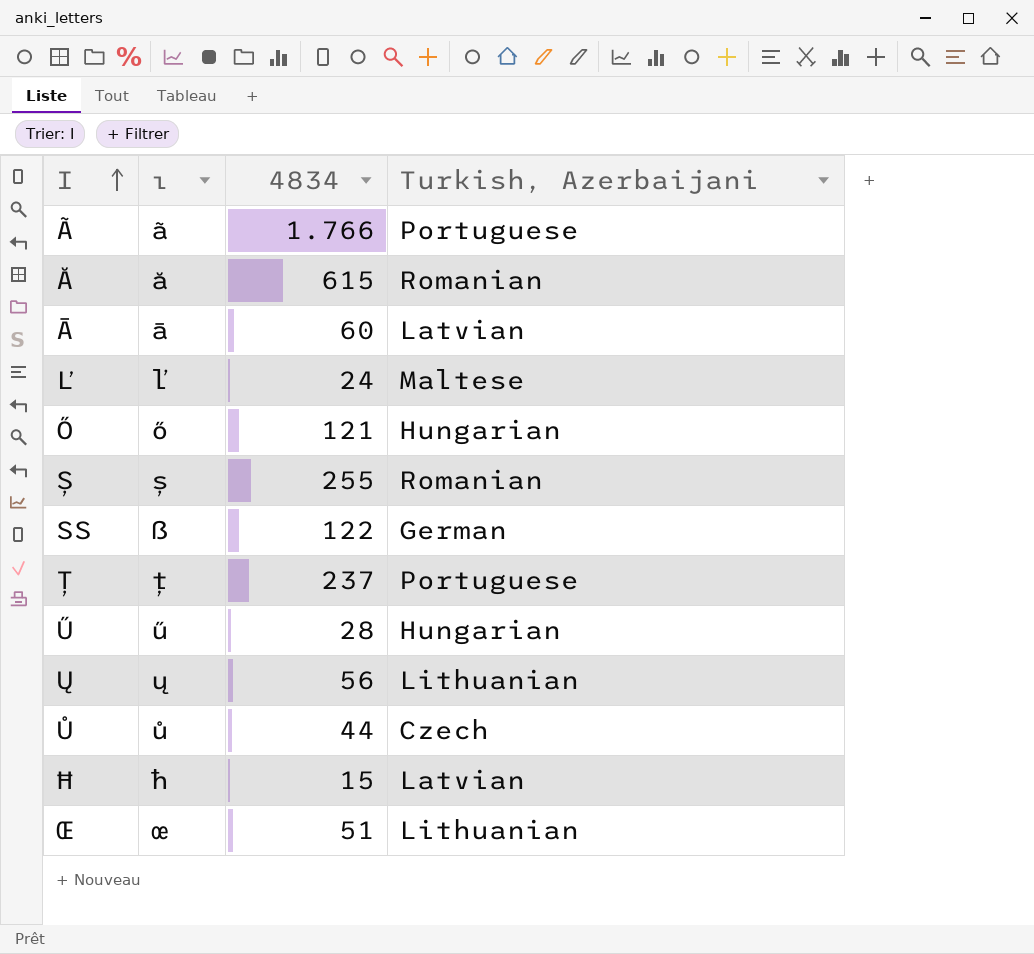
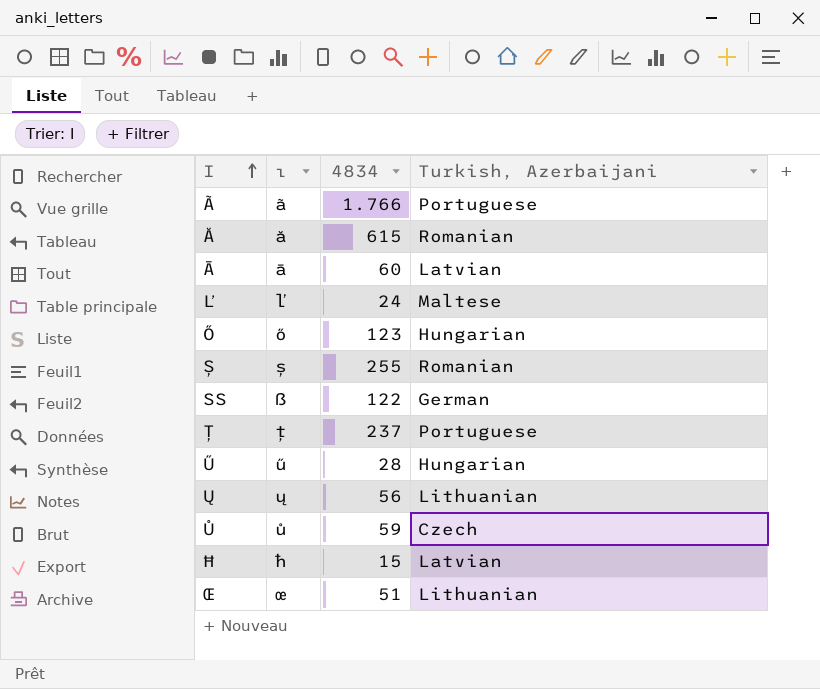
Ő | 4834: 121 -> 123
Ů | 4834: 44 -> 59

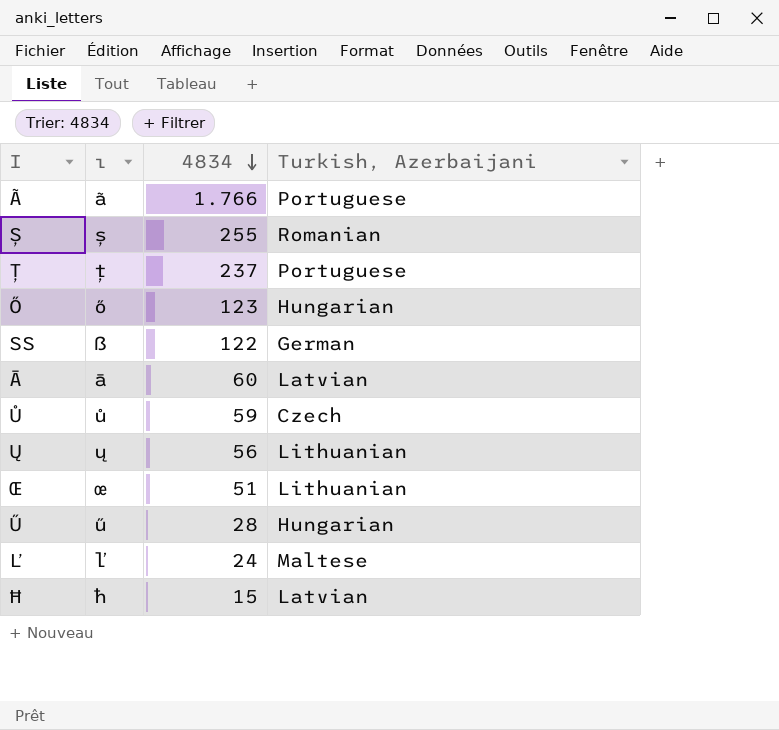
row order: I ascending -> 4834 descending
row Ă: ă | 615 | Romanian -> none

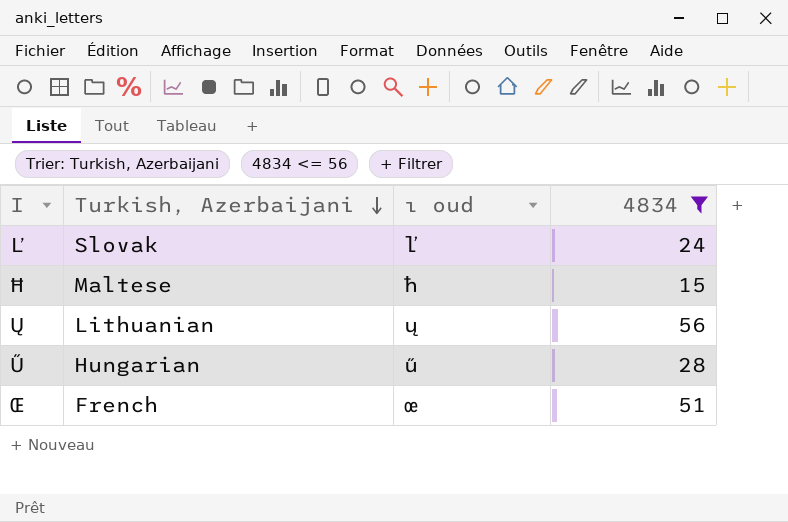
filter: none -> 4834 <= 56
row order: 4834 descending -> Turkish, Azerbaijani descending
column Turkish, Azerbaijani | position: 4 -> 2
column name: ı -> ı oud
Ľ | Turkish, Azerbaijani: Maltese -> Slovak
Ħ | Turkish, Azerbaijani: Latvian -> Maltese
Œ | Turkish, Azerbaijani: Lithuanian -> French

